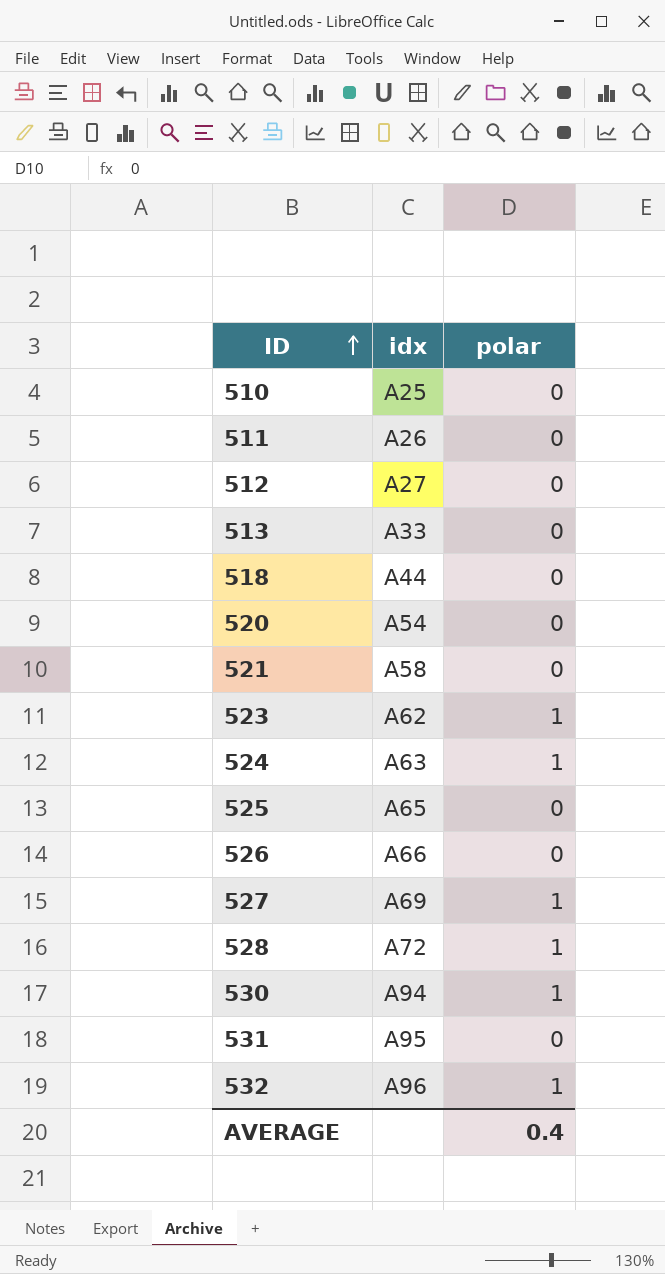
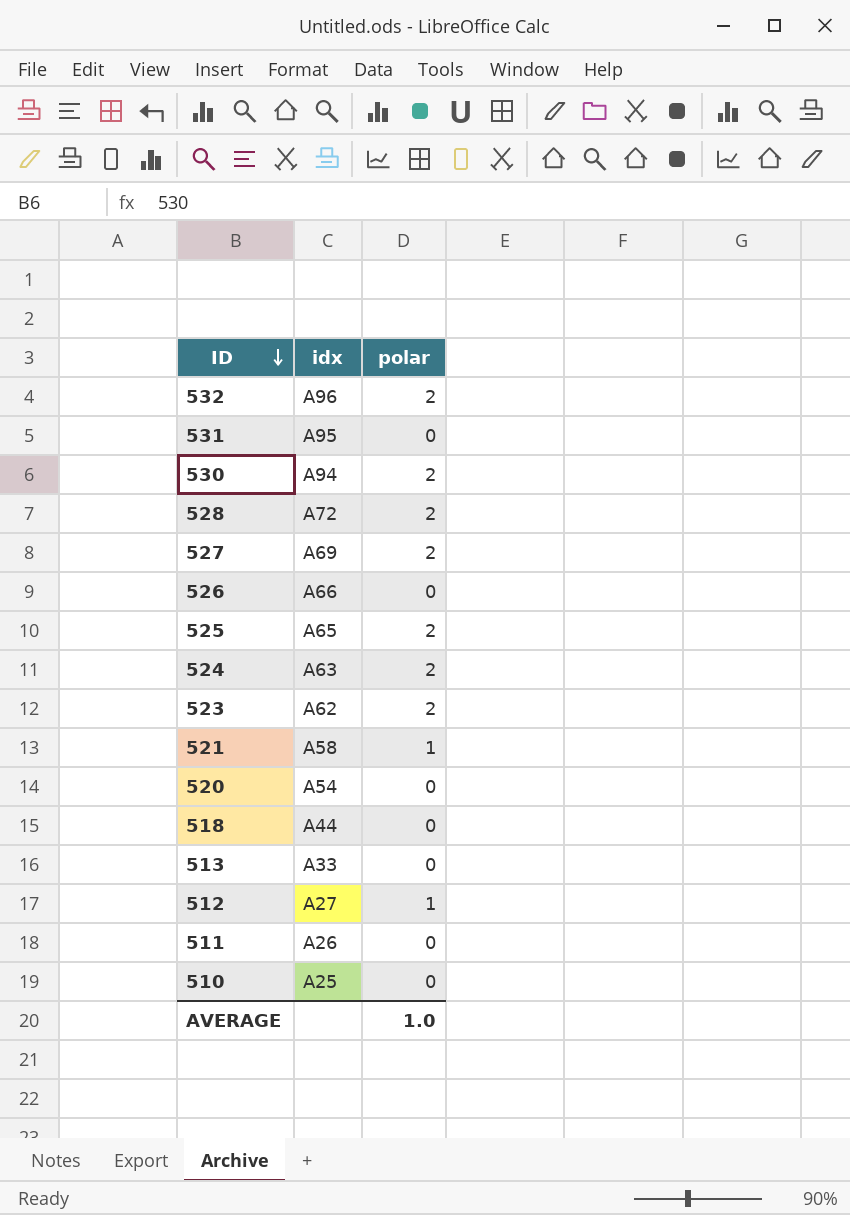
row order: ID ascending -> ID descending
532 | polar: 1 -> 2
530 | polar: 1 -> 2
528 | polar: 1 -> 2
527 | polar: 1 -> 2
525 | polar: 0 -> 2
524 | polar: 1 -> 2
523 | polar: 1 -> 2
521 | polar: 0 -> 1
512 | polar: 0 -> 1
AVERAGE | polar: 0.4 -> 1.0

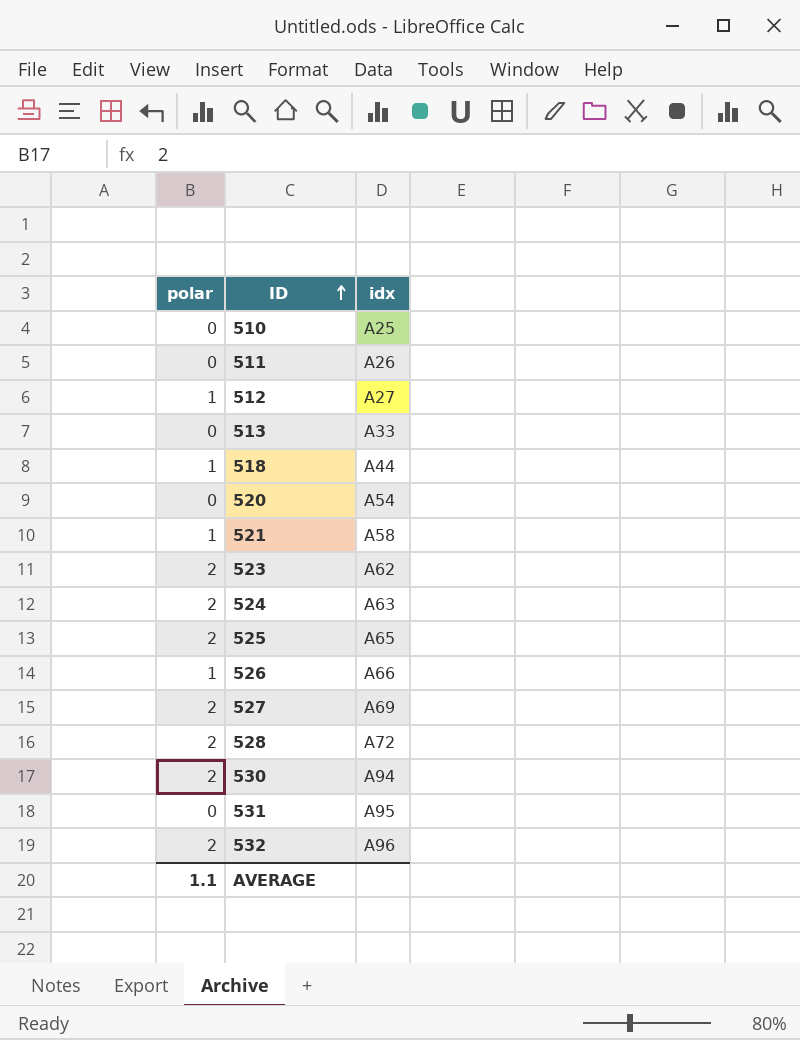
row order: ID descending -> ID ascending
column polar | position: 3 -> 1
518 | polar: 0 -> 1
526 | polar: 0 -> 1
AVERAGE | polar: 1.0 -> 1.1

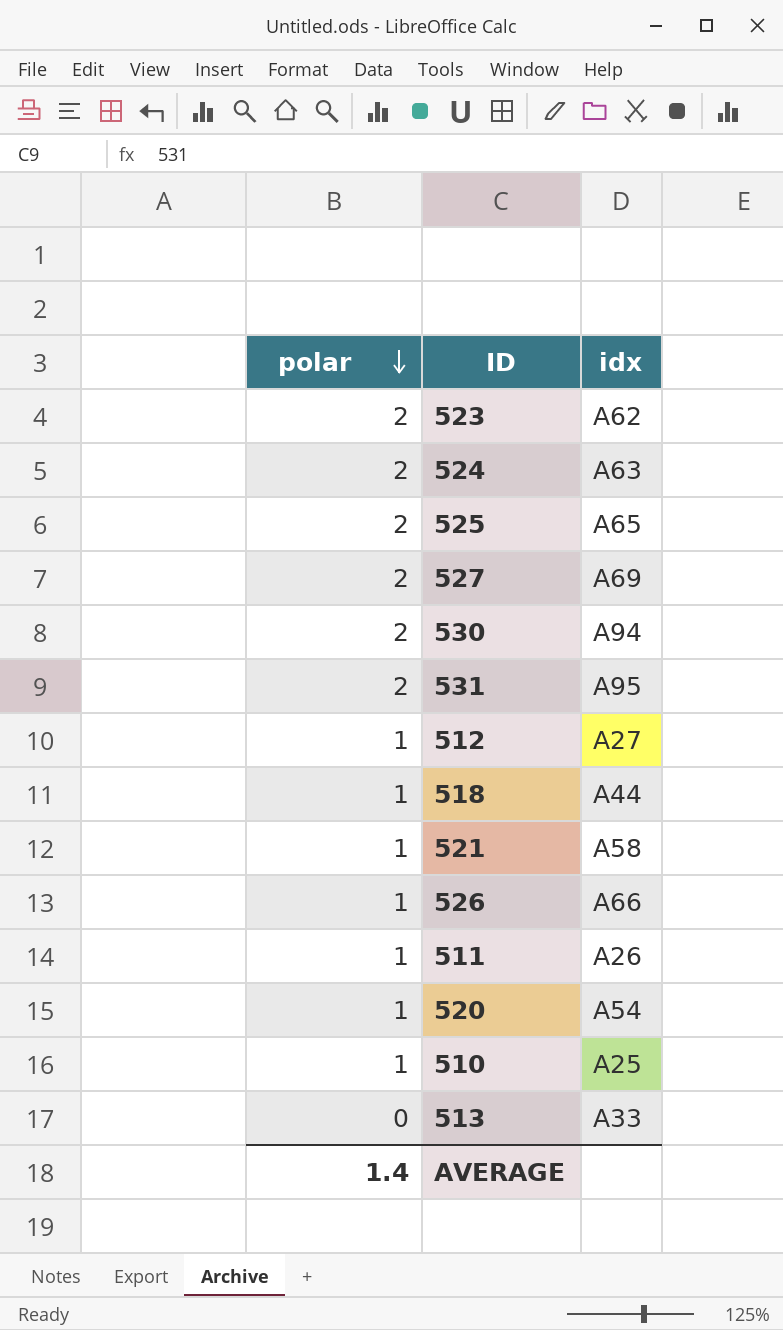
row order: ID ascending -> polar descending
row 528: 2 | A72 -> none
row 532: 2 | A96 -> none
531 | polar: 0 -> 2
511 | polar: 0 -> 1
520 | polar: 0 -> 1
510 | polar: 0 -> 1
AVERAGE | polar: 1.1 -> 1.4

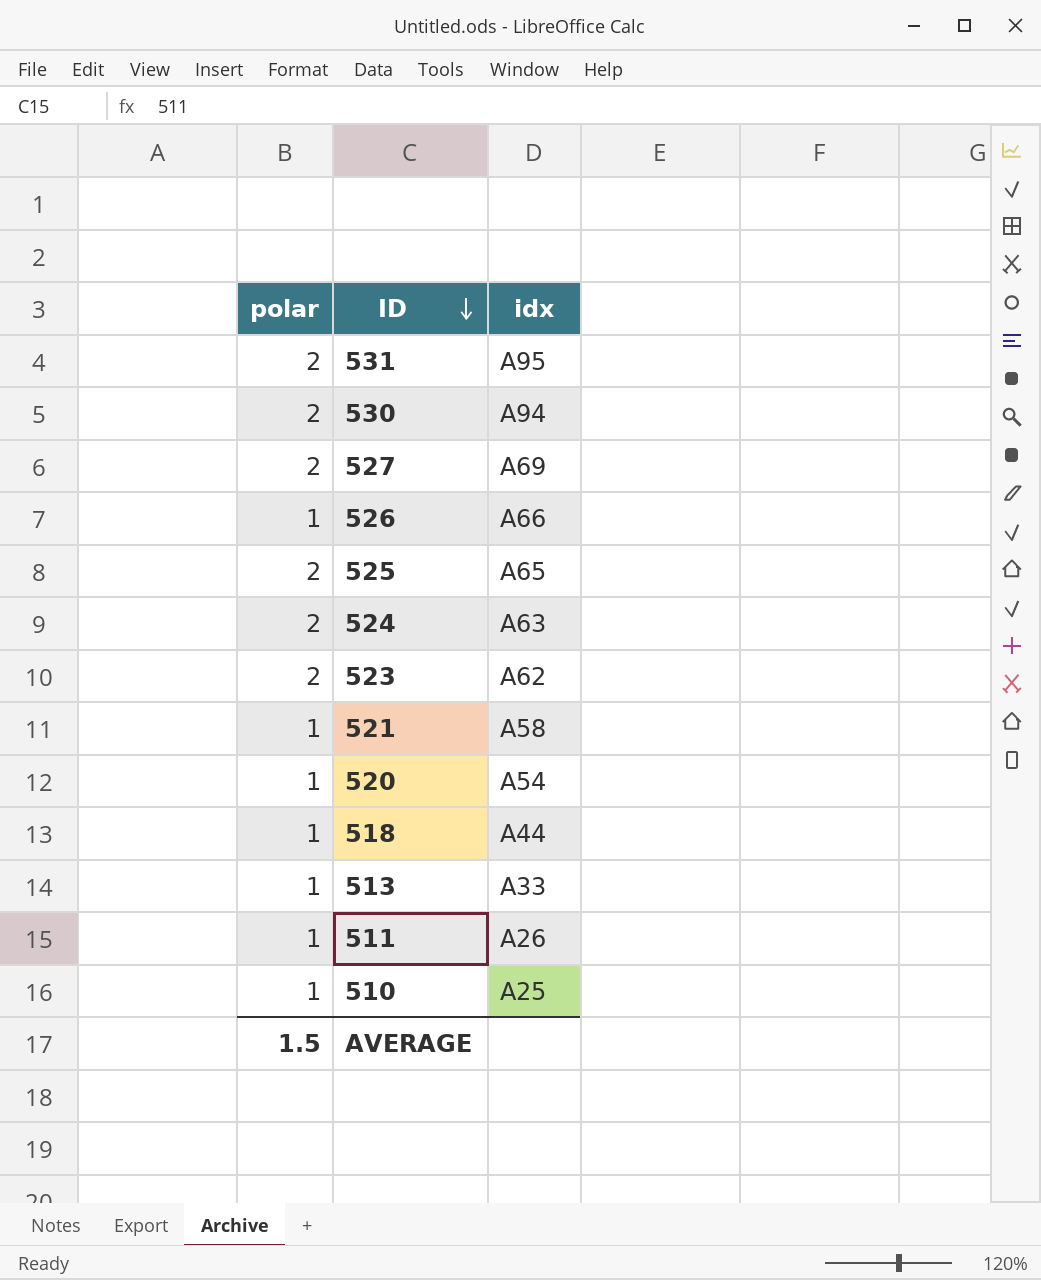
row order: polar descending -> ID descending
row 512: 1 | A27 -> none
513 | polar: 0 -> 1
AVERAGE | polar: 1.4 -> 1.5

